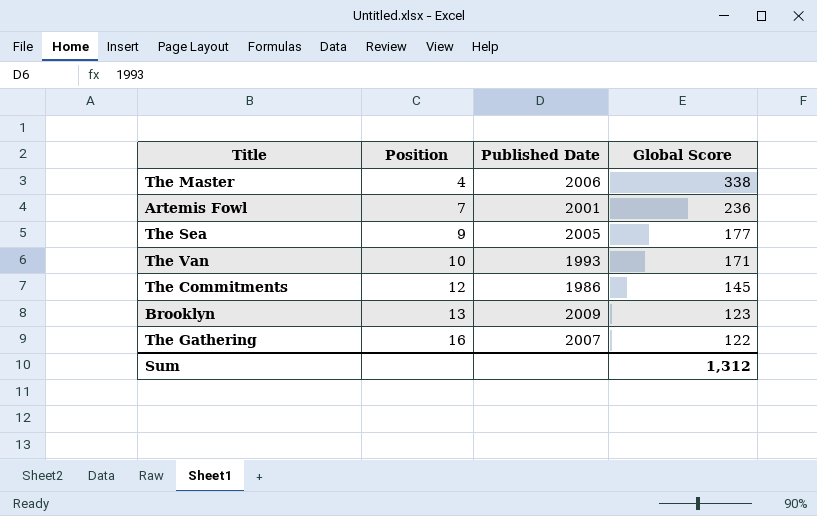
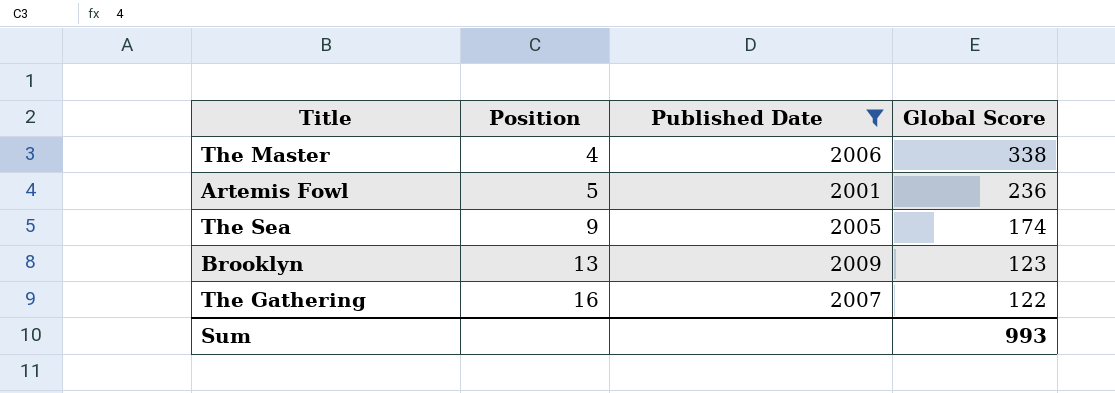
filter: none -> Published Date >= 2001
Artemis Fowl | Position: 7 -> 5
The Sea | Global Score: 177 -> 174
Sum | Global Score: 1,312 -> 993

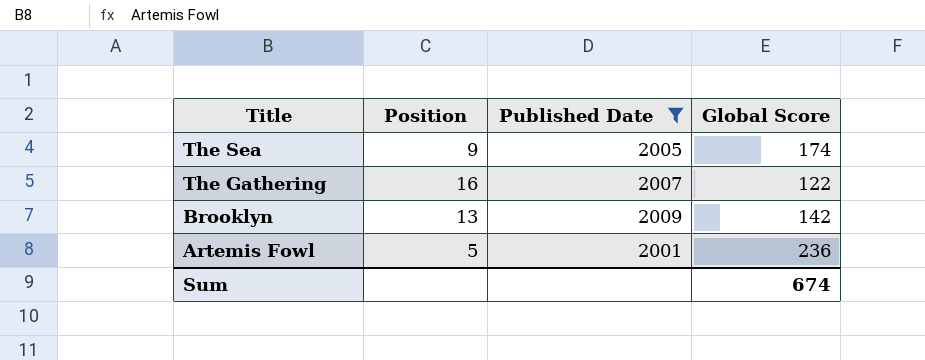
row order: Position ascending -> Title descending
row The Master: 4 | 2006 | 338 -> none
Brooklyn | Global Score: 123 -> 142
Sum | Global Score: 993 -> 674

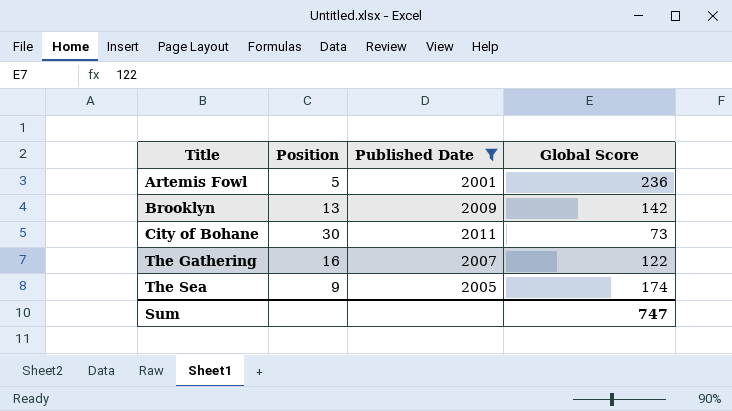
row order: Title descending -> Title ascending
row City of Bohane: none -> 30 | 2011 | 73
Sum | Global Score: 674 -> 747

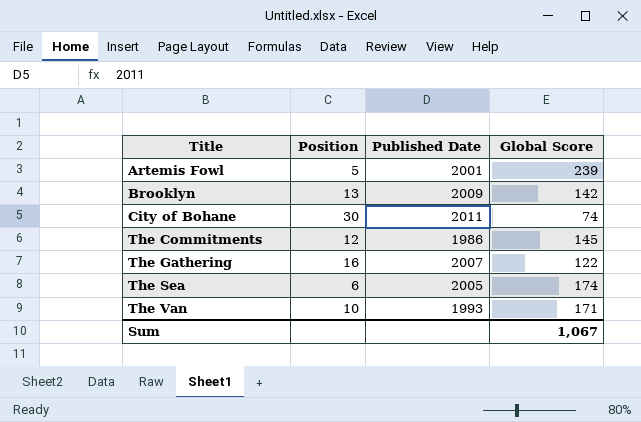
filter: Published Date >= 2001 -> none
Artemis Fowl | Global Score: 236 -> 239
City of Bohane | Global Score: 73 -> 74
The Sea | Position: 9 -> 6
Sum | Global Score: 747 -> 1,067

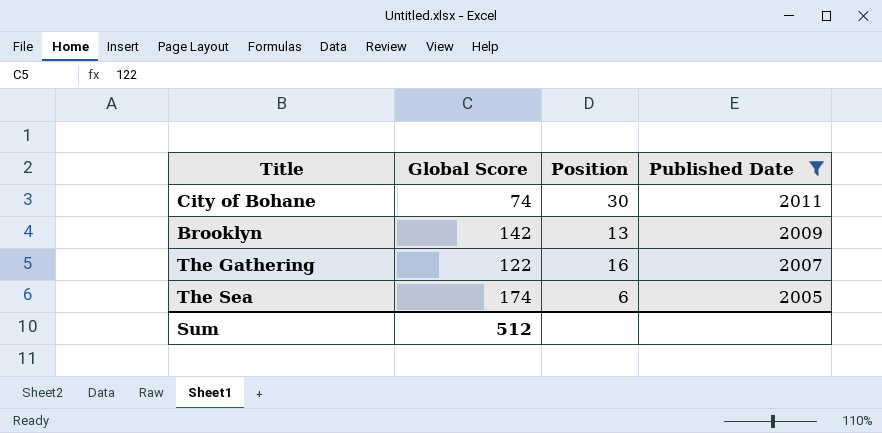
filter: none -> Published Date >= 2005
row order: Title ascending -> Published Date descending
column Global Score | position: 4 -> 2
Sum | Global Score: 1,067 -> 512

